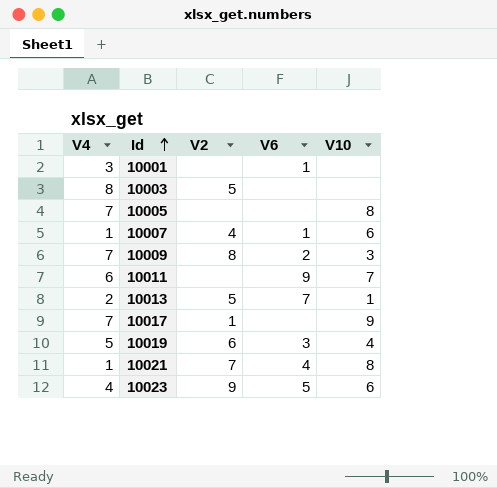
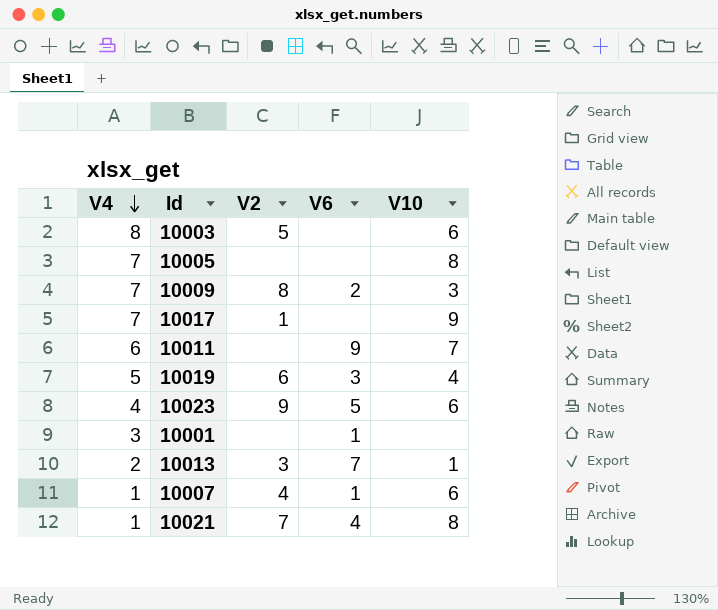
row order: Id ascending -> V4 descending
10003 | V10: none -> 6
10013 | V2: 5 -> 3

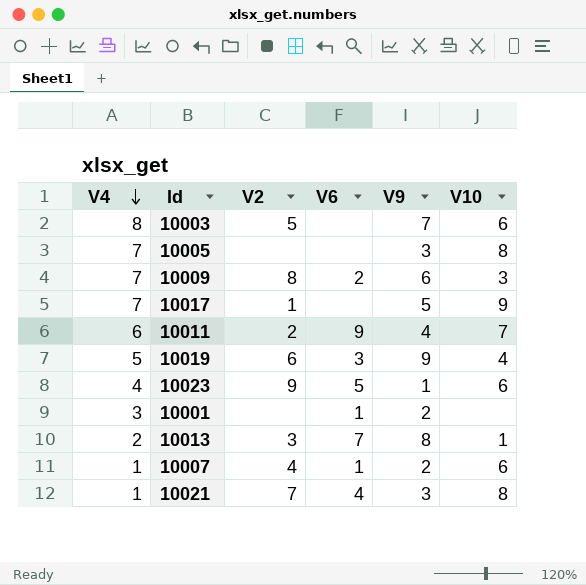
column V9 | position: none -> 5
10011 | V2: none -> 2

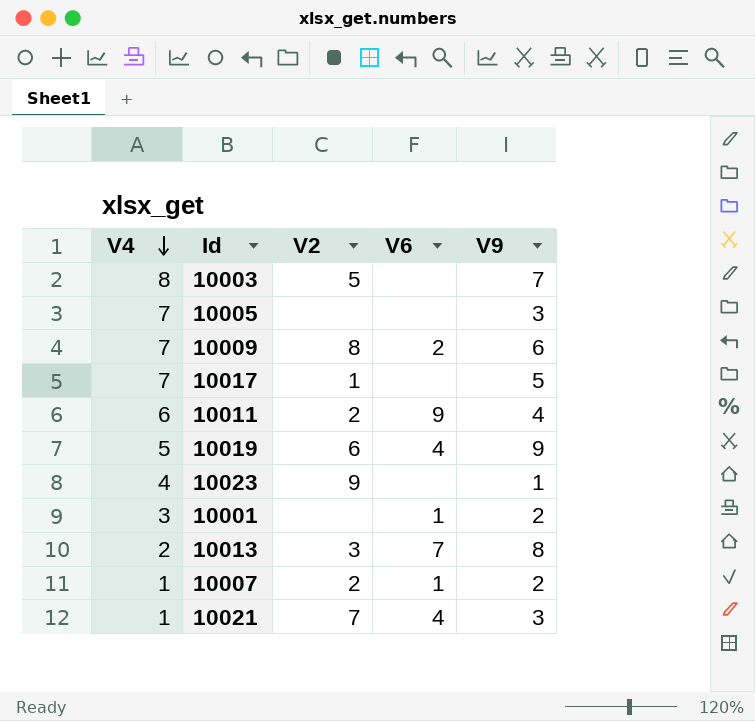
column V10 | position: 6 -> none
10019 | V6: 3 -> 4
10023 | V6: 5 -> none
10007 | V2: 4 -> 2

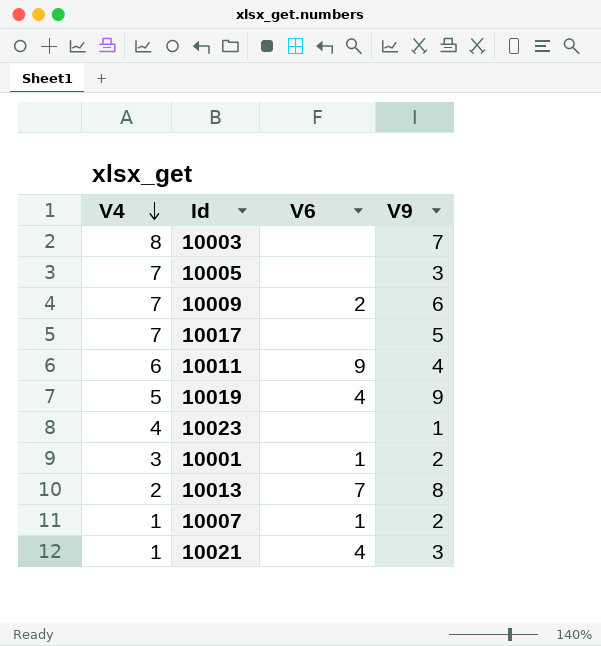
column V2 | position: 3 -> none

